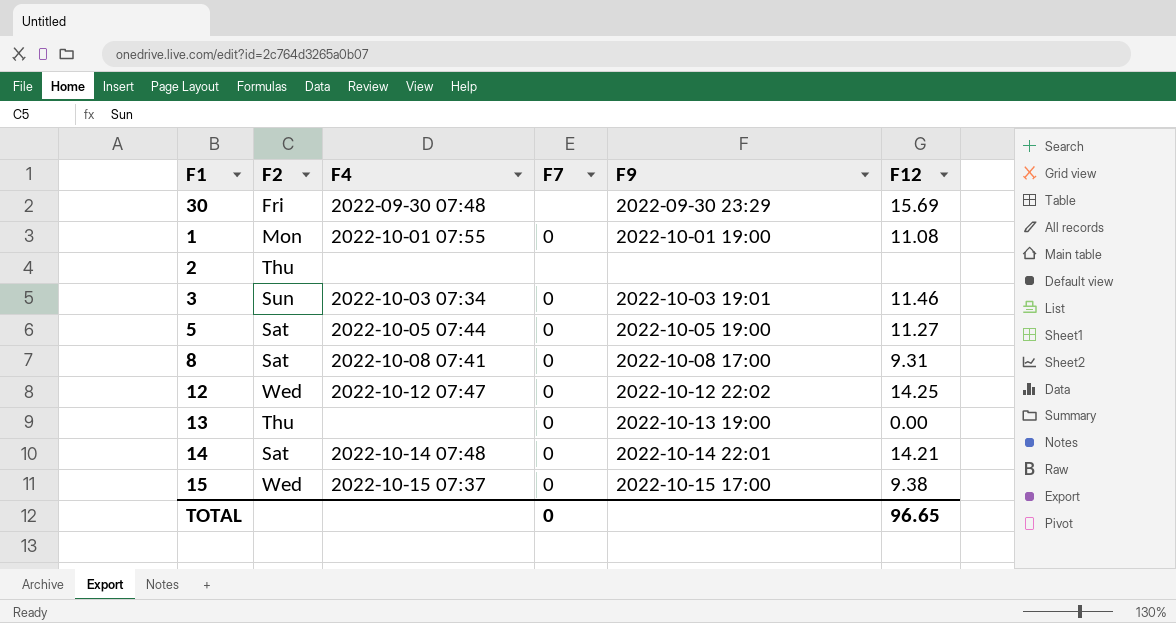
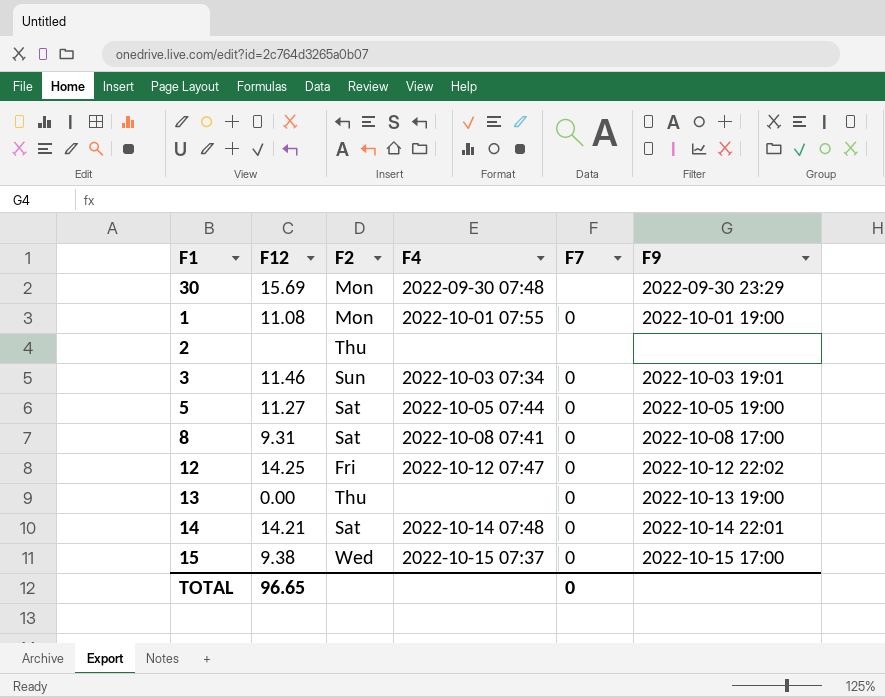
column F12 | position: 6 -> 2
30 | F2: Fri -> Mon
12 | F2: Wed -> Fri

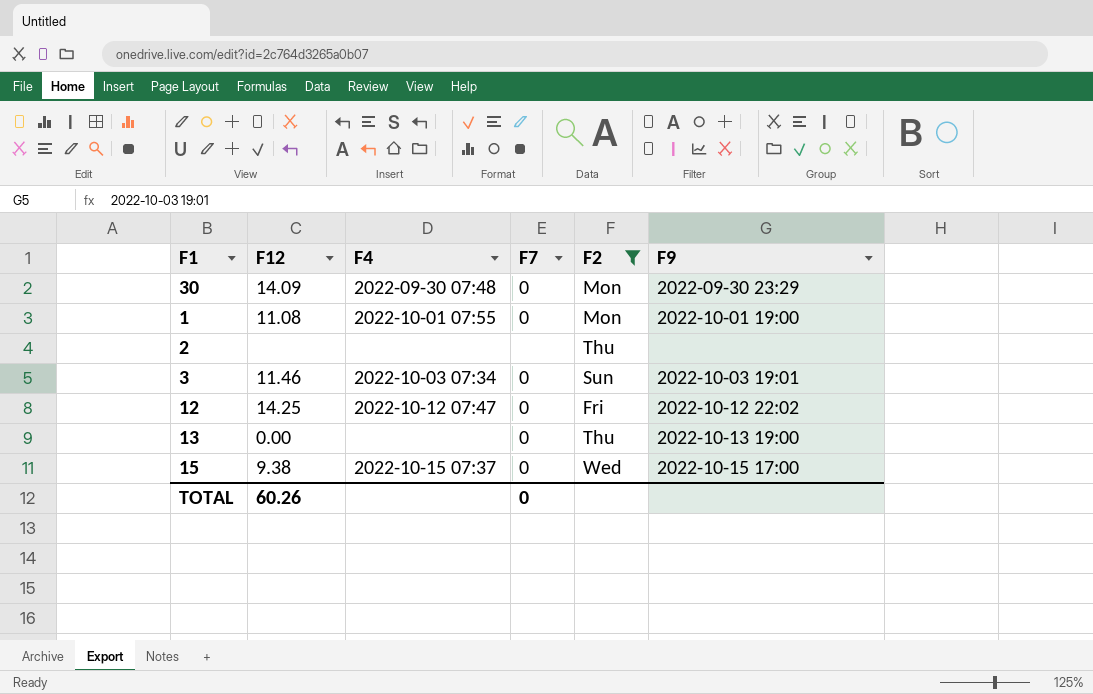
filter: none -> F2 != Sat
column F2 | position: 3 -> 5
30 | F12: 15.69 -> 14.09
30 | F7: none -> 0
TOTAL | F12: 96.65 -> 60.26

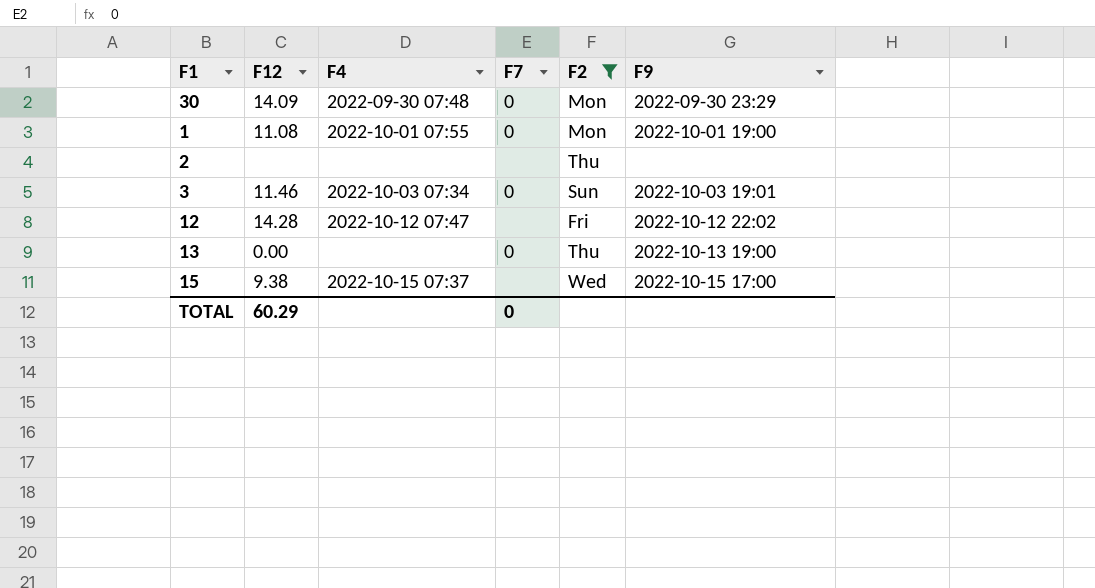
12 | F12: 14.25 -> 14.28
12 | F7: 0 -> none
15 | F7: 0 -> none
TOTAL | F12: 60.26 -> 60.29

